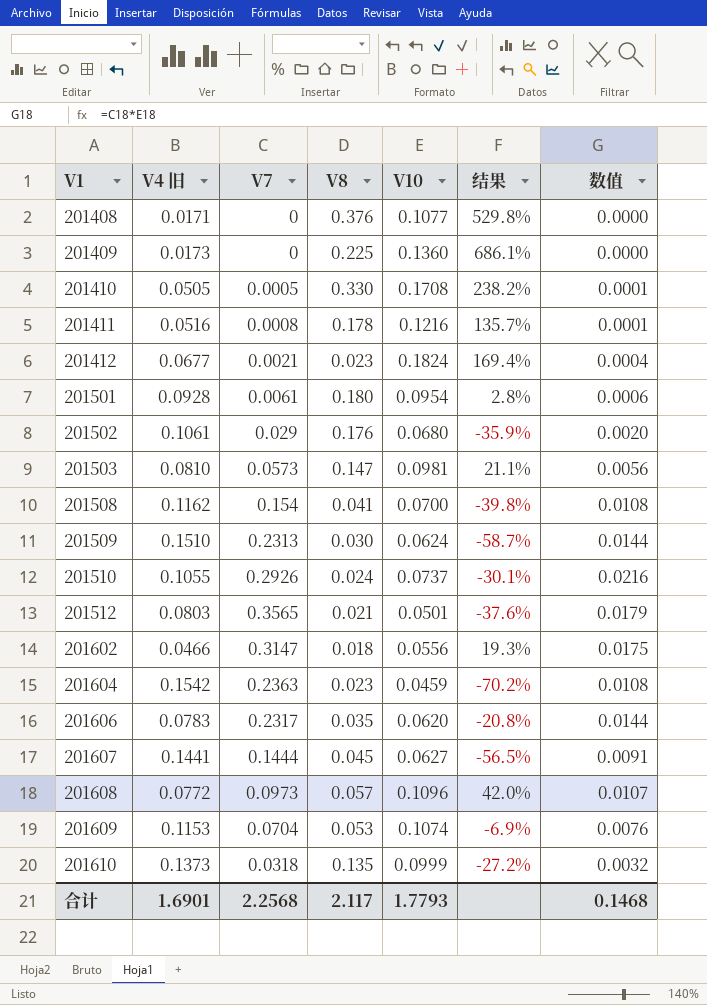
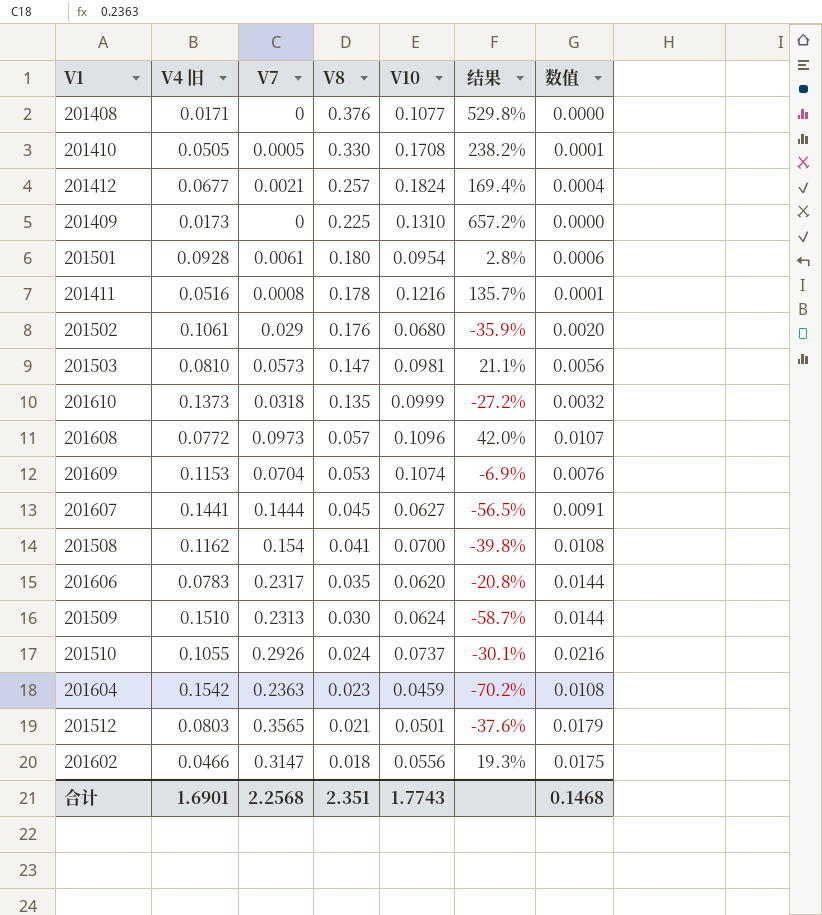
row order: V1 ascending -> V8 descending
201412 | V8: 0.023 -> 0.257
201409 | V10: 0.1360 -> 0.1310
201409 | 结果: 686.1% -> 657.2%
合计 | V8: 2.117 -> 2.351
合计 | V10: 1.7793 -> 1.7743

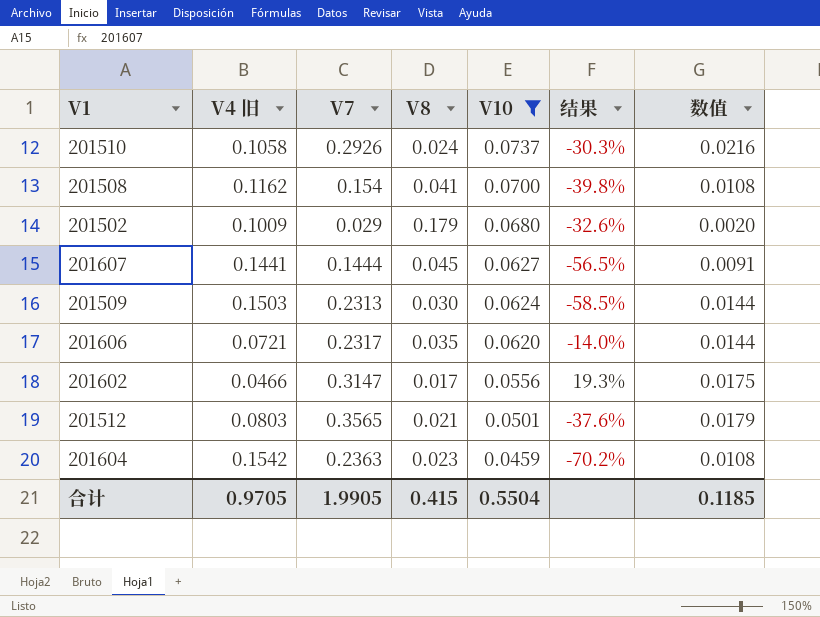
filter: none -> V10 <= 0.0737
row order: V8 descending -> V10 descending
201510 | V4 旧: 0.1055 -> 0.1058
201510 | 结果: -30.1% -> -30.3%
201502 | V4 旧: 0.1061 -> 0.1009
201502 | V8: 0.176 -> 0.179
201502 | 结果: -35.9% -> -32.6%
201509 | V4 旧: 0.1510 -> 0.1503
201509 | 结果: -58.7% -> -58.5%
201606 | V4 旧: 0.0783 -> 0.0721
201606 | 结果: -20.8% -> -14.0%
201602 | V8: 0.018 -> 0.017
合计 | V4 旧: 1.6901 -> 0.9705
合计 | V7: 2.2568 -> 1.9905
合计 | V8: 2.351 -> 0.415
合计 | V10: 1.7743 -> 0.5504
合计 | 数值: 0.1468 -> 0.1185

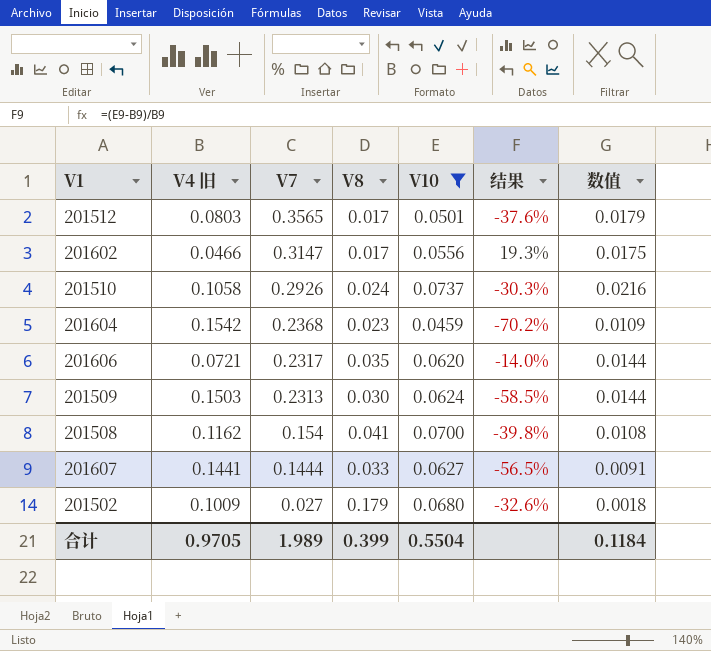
row order: V10 descending -> V7 descending
201512 | V8: 0.021 -> 0.017
201604 | V7: 0.2363 -> 0.2368
201604 | 数值: 0.0108 -> 0.0109
201607 | V8: 0.045 -> 0.033
201502 | V7: 0.029 -> 0.027
201502 | 数值: 0.0020 -> 0.0018
合计 | V7: 1.9905 -> 1.989
合计 | V8: 0.415 -> 0.399
合计 | 数值: 0.1185 -> 0.1184

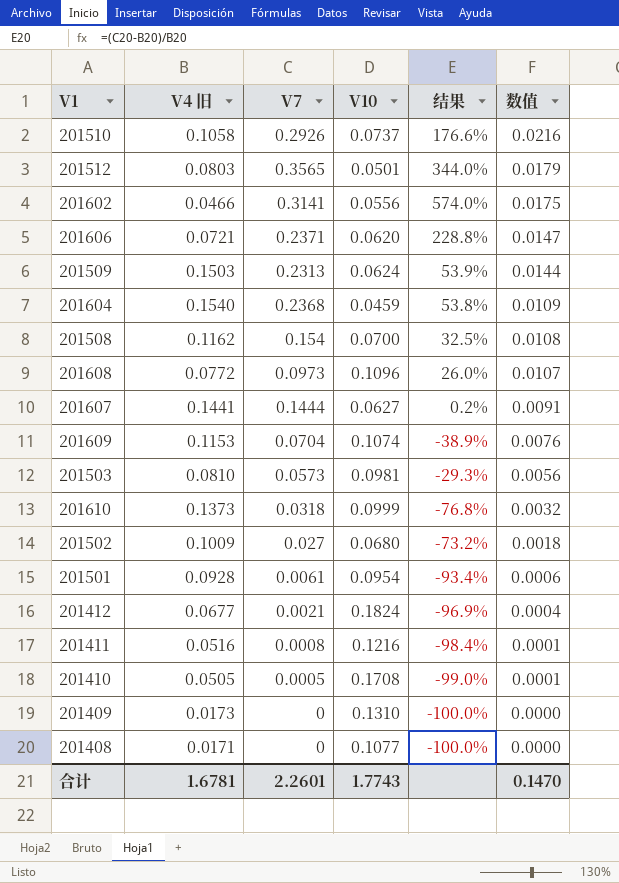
filter: V10 <= 0.0737 -> none
row order: V7 descending -> 数值 descending
column V8 | position: 4 -> none
column 结果 | formula: ([V10] - [V4 旧]) / [V4 旧] -> ([V7] - [V4 旧]) / [V4 旧]
201602 | V7: 0.3147 -> 0.3141
201606 | V7: 0.2317 -> 0.2371
201606 | 数值: 0.0144 -> 0.0147
201604 | V4 旧: 0.1542 -> 0.1540
合计 | V4 旧: 0.9705 -> 1.6781
合计 | V7: 1.989 -> 2.2601
合计 | V10: 0.5504 -> 1.7743
合计 | 数值: 0.1184 -> 0.1470

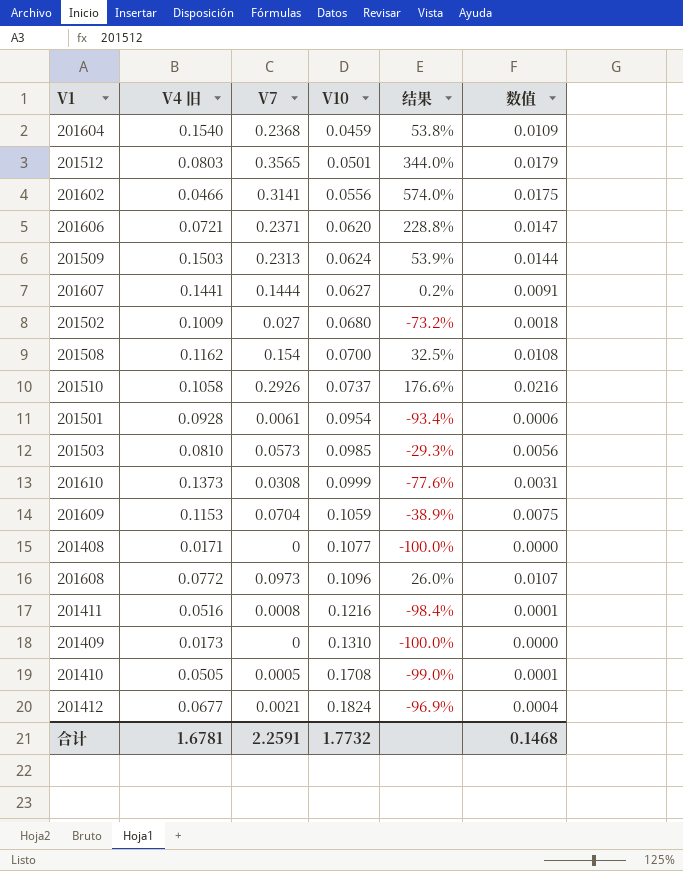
row order: 数值 descending -> V10 ascending
201503 | V10: 0.0981 -> 0.0985
201610 | V7: 0.0318 -> 0.0308
201610 | 结果: -76.8% -> -77.6%
201610 | 数值: 0.0032 -> 0.0031
201609 | V10: 0.1074 -> 0.1059
201609 | 数值: 0.0076 -> 0.0075
合计 | V7: 2.2601 -> 2.2591
合计 | V10: 1.7743 -> 1.7732
合计 | 数值: 0.1470 -> 0.1468

